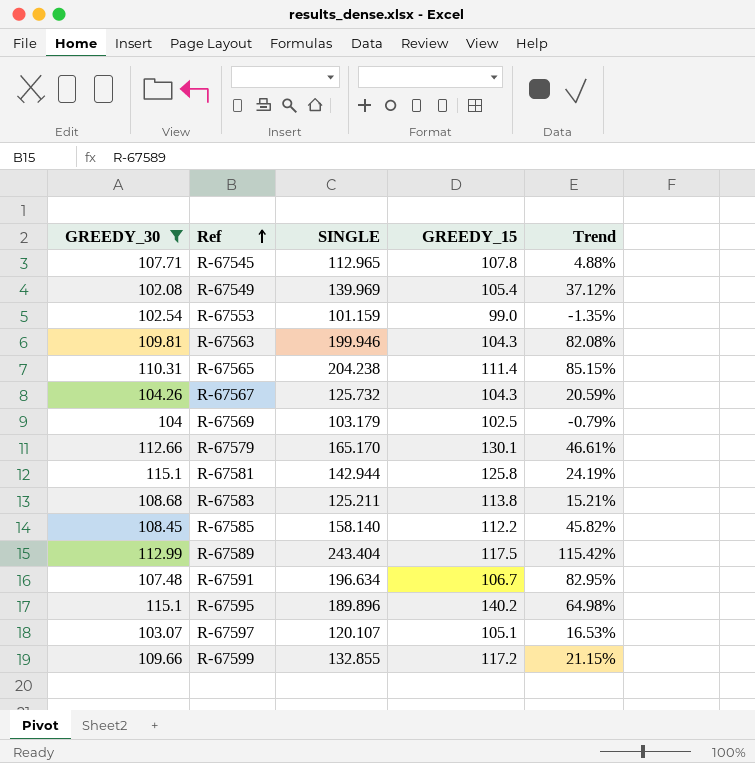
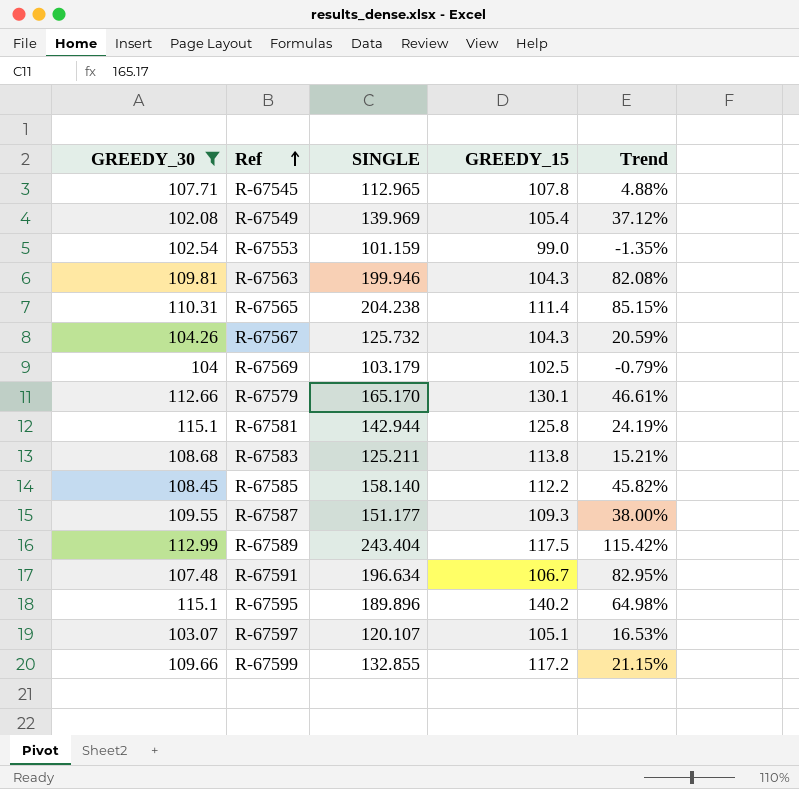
row R-67587: none -> 109.55 | 151.177 | 109.3 | 38.00%

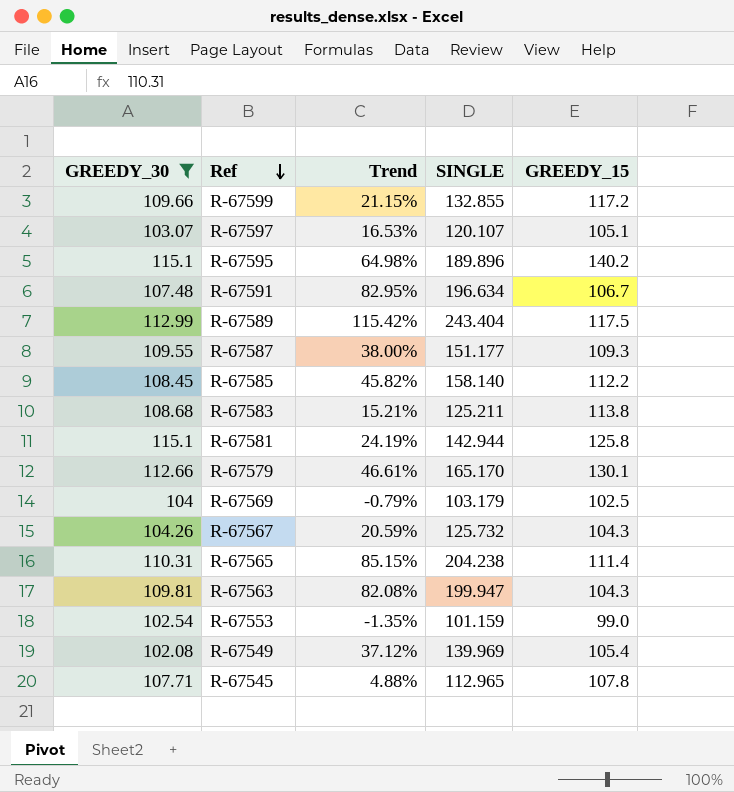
row order: Ref ascending -> Ref descending
column Trend | position: 5 -> 3
R-67563 | SINGLE: 199.946 -> 199.947

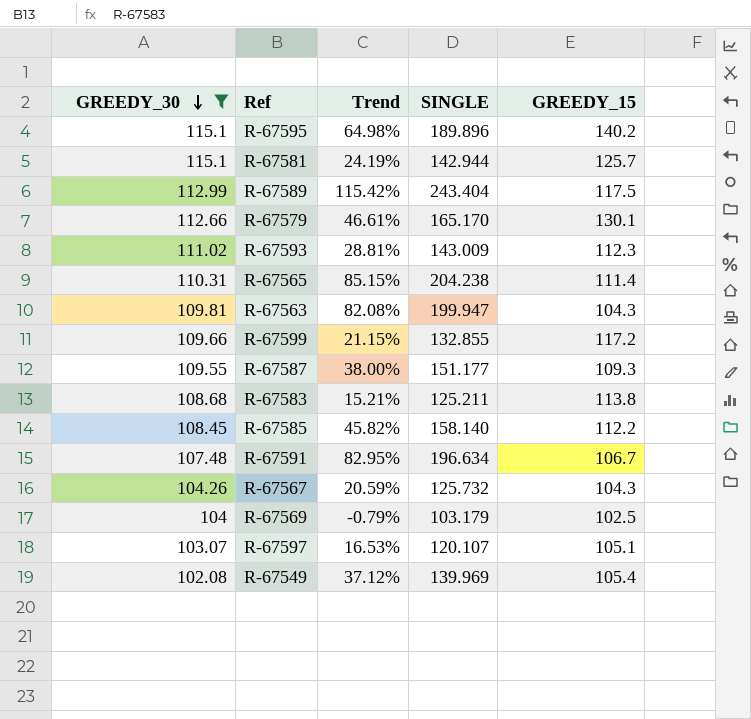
row order: Ref descending -> GREEDY_30 descending
row R-67553: 102.54 | -1.35% | 101.159 | 99.0 -> none
row R-67545: 107.71 | 4.88% | 112.965 | 107.8 -> none
R-67581 | GREEDY_15: 125.8 -> 125.7
row R-67593: none -> 111.02 | 28.81% | 143.009 | 112.3

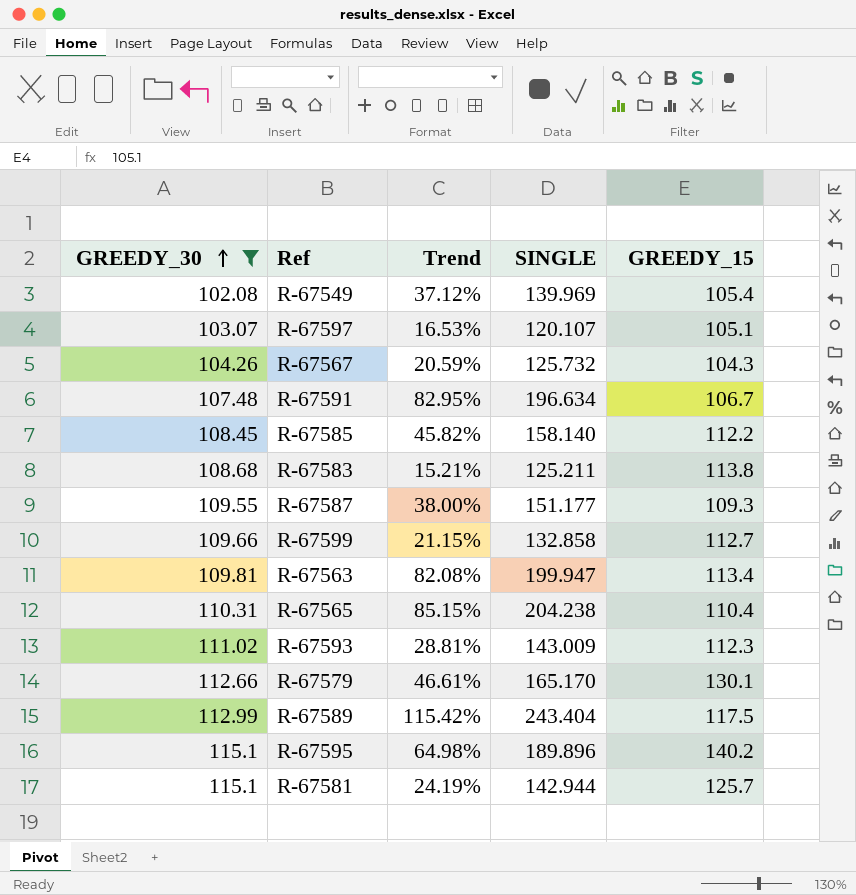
row order: GREEDY_30 descending -> GREEDY_30 ascending
row R-67569: 104 | -0.79% | 103.179 | 102.5 -> none
R-67599 | SINGLE: 132.855 -> 132.858
R-67599 | GREEDY_15: 117.2 -> 112.7
R-67563 | GREEDY_15: 104.3 -> 113.4
R-67565 | GREEDY_15: 111.4 -> 110.4

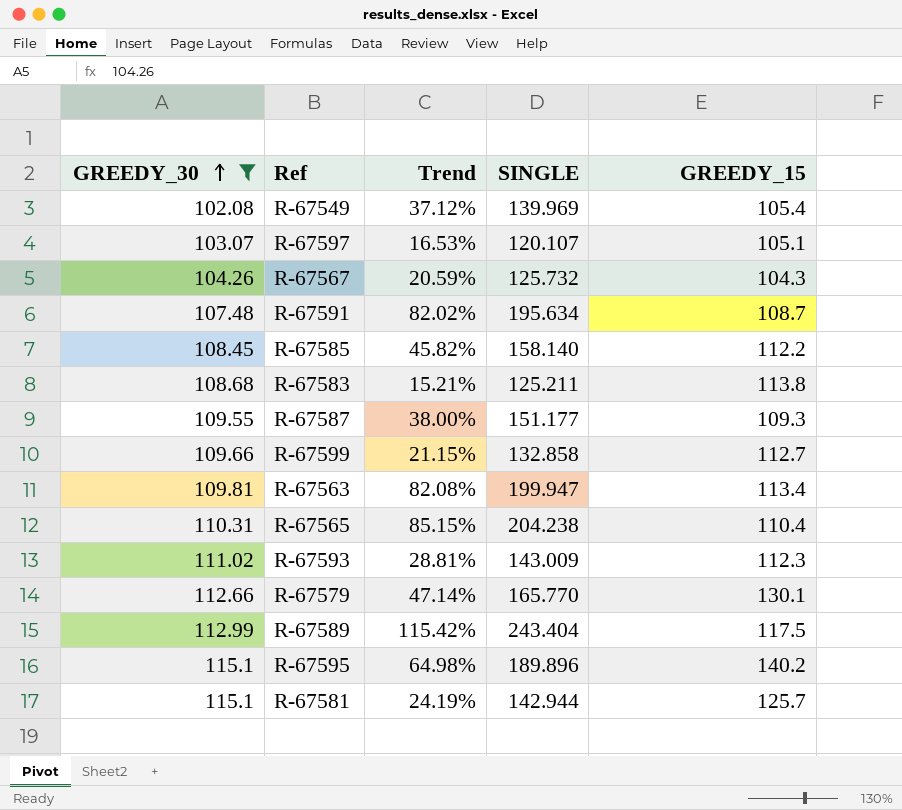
R-67591 | Trend: 82.95% -> 82.02%
R-67591 | SINGLE: 196.634 -> 195.634
R-67591 | GREEDY_15: 106.7 -> 108.7
R-67579 | Trend: 46.61% -> 47.14%
R-67579 | SINGLE: 165.170 -> 165.770

